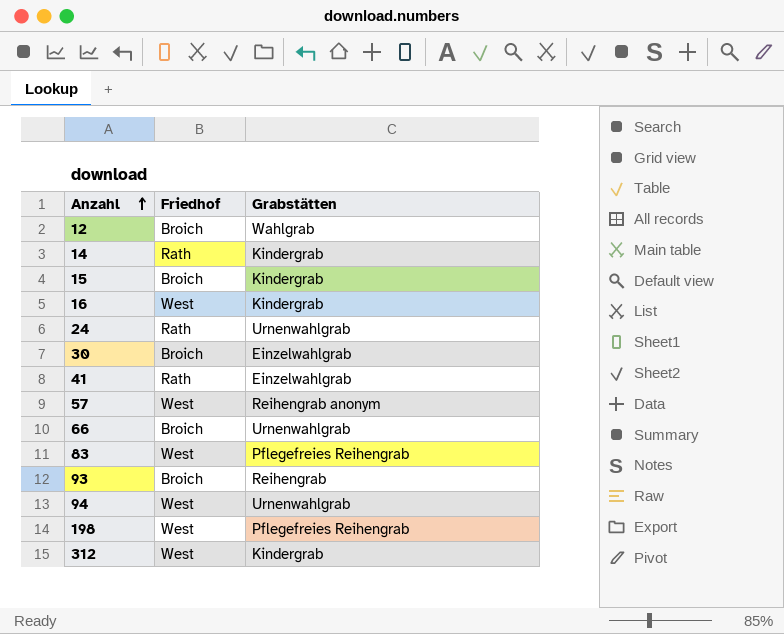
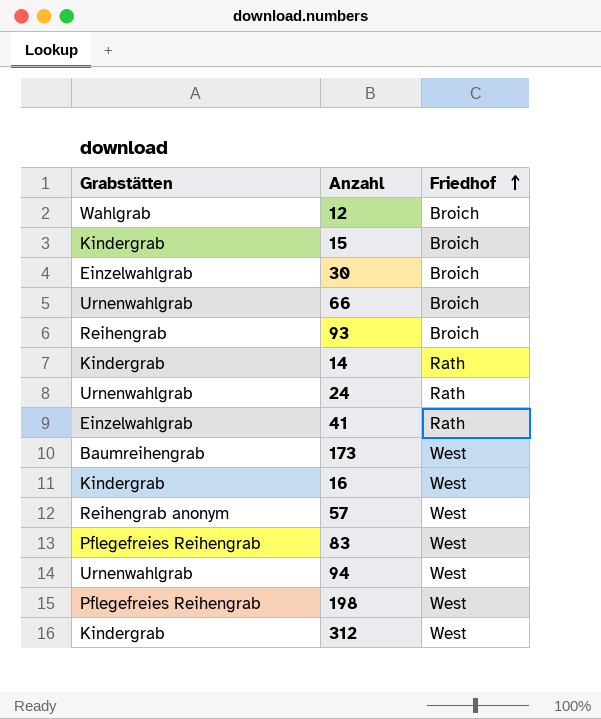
row order: Anzahl ascending -> Friedhof ascending
column Grabstätten | position: 3 -> 1
row 173: none -> Baumreihengrab | West

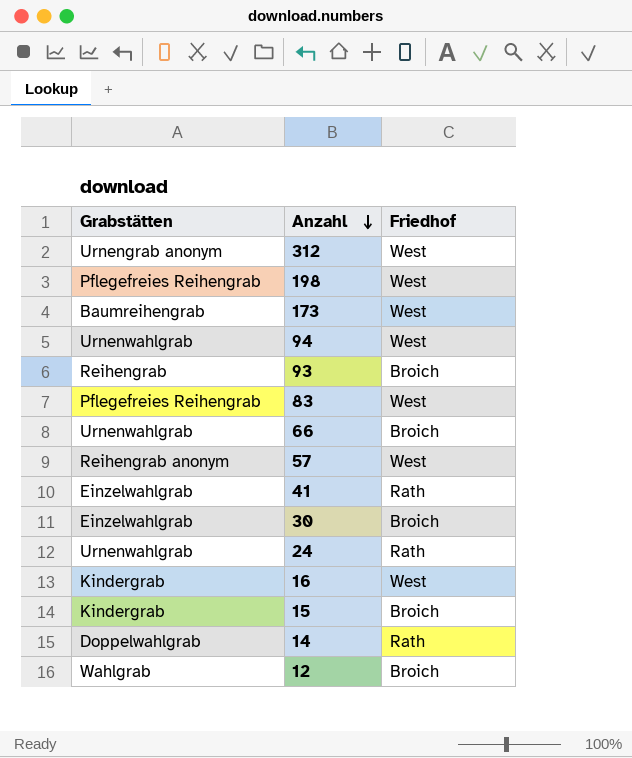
row order: Friedhof ascending -> Anzahl descending
312 | Grabstätten: Kindergrab -> Urnengrab anonym
14 | Grabstätten: Kindergrab -> Doppelwahlgrab

